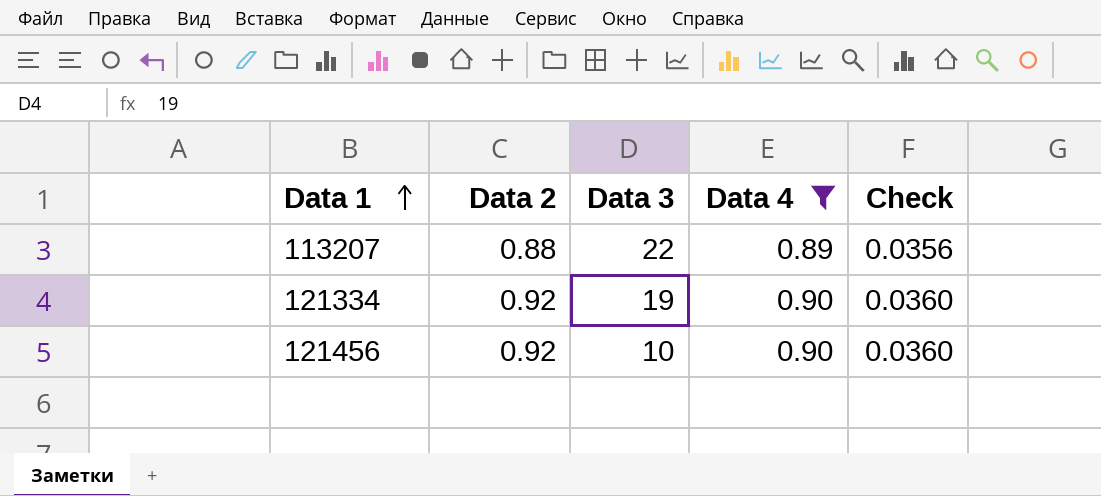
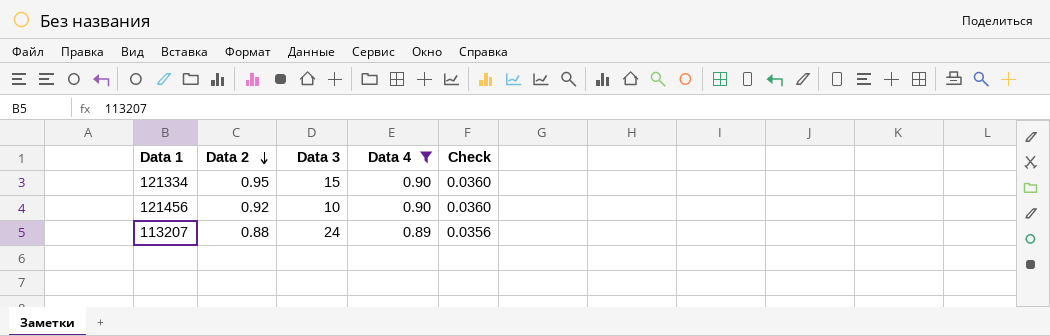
row order: Data 1 ascending -> Data 2 descending
121334 | Data 2: 0.92 -> 0.95
121334 | Data 3: 19 -> 15
113207 | Data 3: 22 -> 24

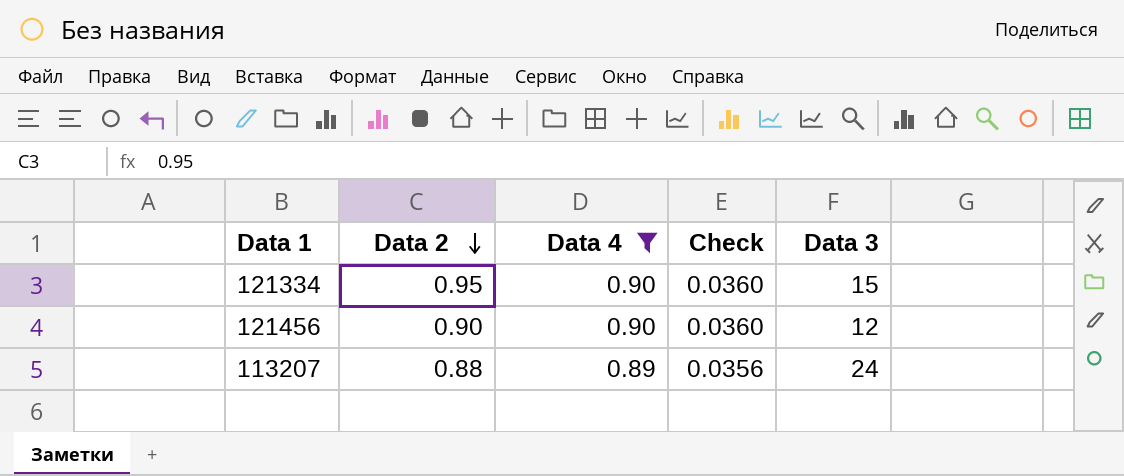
column Data 3 | position: 3 -> 5
121456 | Data 2: 0.92 -> 0.90
121456 | Data 3: 10 -> 12

